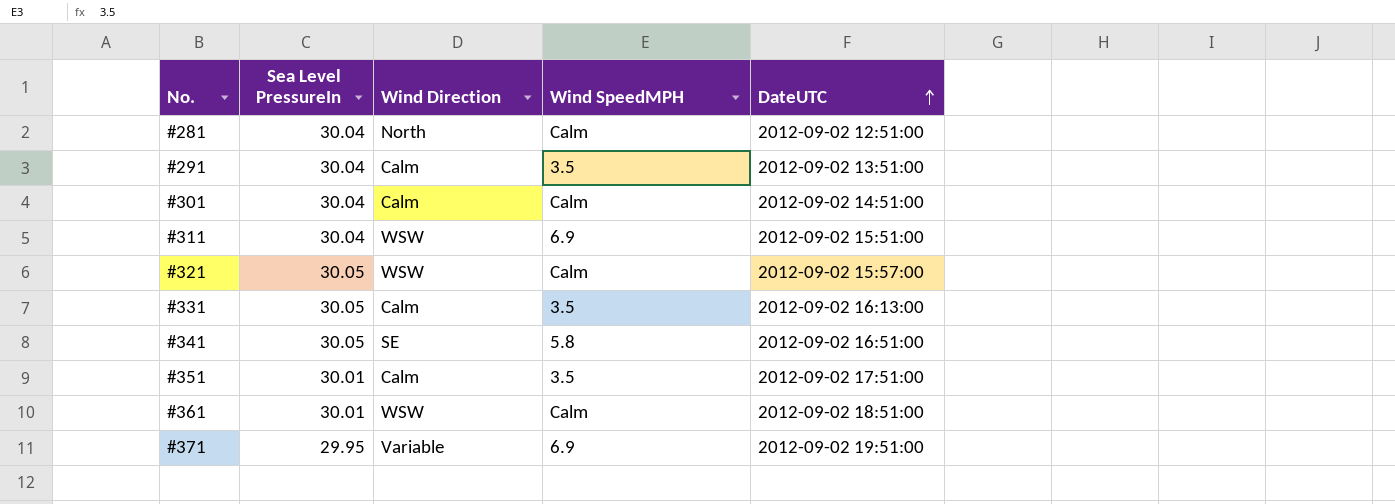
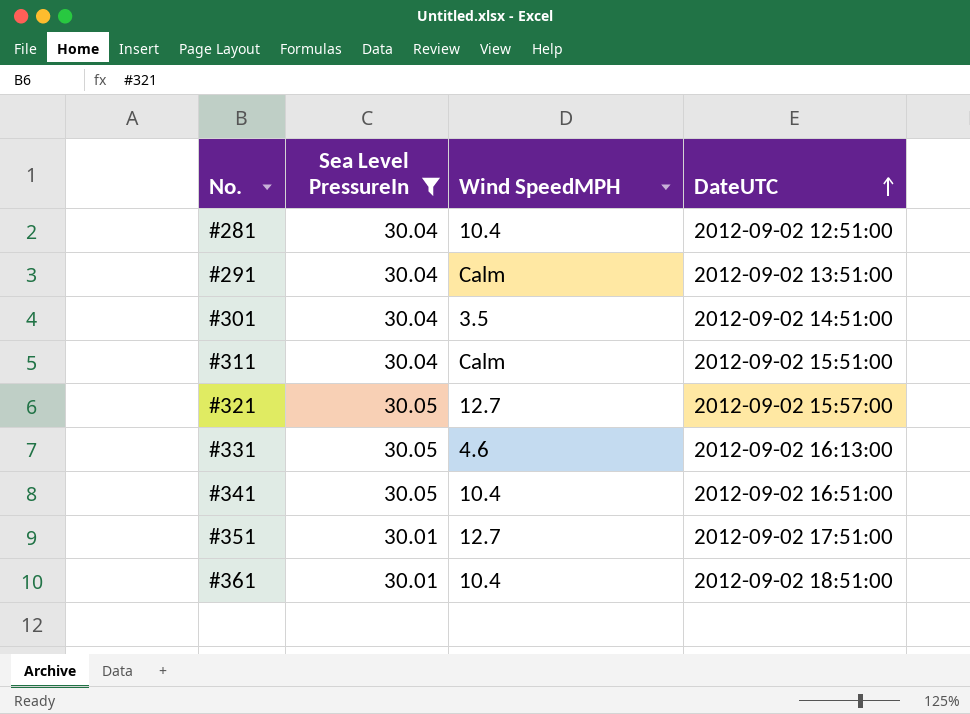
filter: none -> Sea Level PressureIn != 29.95
column Wind Direction | position: 3 -> none
#281 | Wind SpeedMPH: Calm -> 10.4
#291 | Wind SpeedMPH: 3.5 -> Calm
#301 | Wind SpeedMPH: Calm -> 3.5
#311 | Wind SpeedMPH: 6.9 -> Calm
#321 | Wind SpeedMPH: Calm -> 12.7
#331 | Wind SpeedMPH: 3.5 -> 4.6
#341 | Wind SpeedMPH: 5.8 -> 10.4
#351 | Wind SpeedMPH: 3.5 -> 12.7
#361 | Wind SpeedMPH: Calm -> 10.4

